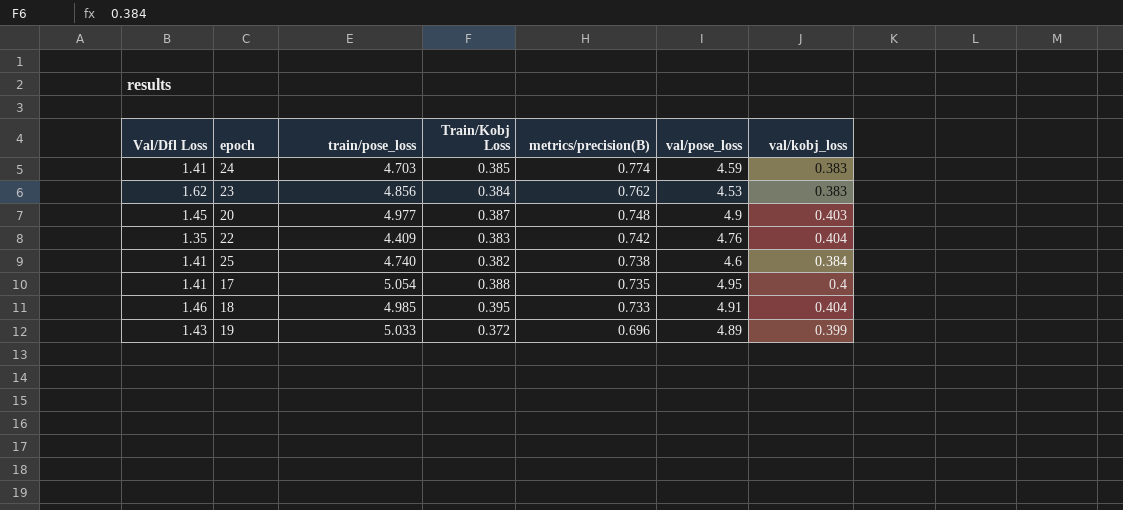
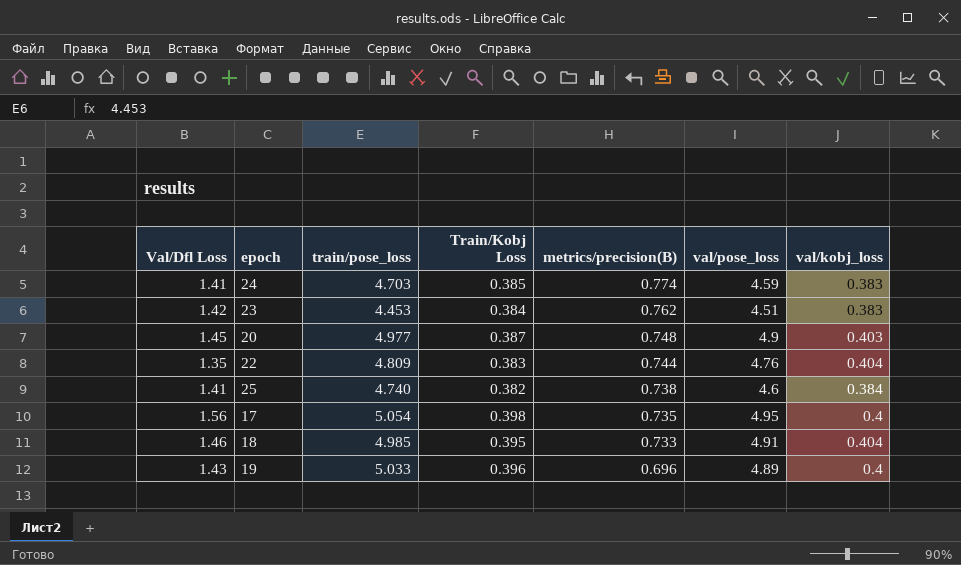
23 | Val/Dfl Loss: 1.62 -> 1.42
23 | train/pose_loss: 4.856 -> 4.453
23 | val/pose_loss: 4.53 -> 4.51
22 | train/pose_loss: 4.409 -> 4.809
22 | metrics/precision(B): 0.742 -> 0.744
17 | Val/Dfl Loss: 1.41 -> 1.56
17 | Train/Kobj Loss: 0.388 -> 0.398
19 | Train/Kobj Loss: 0.372 -> 0.396
19 | val/kobj_loss: 0.399 -> 0.4

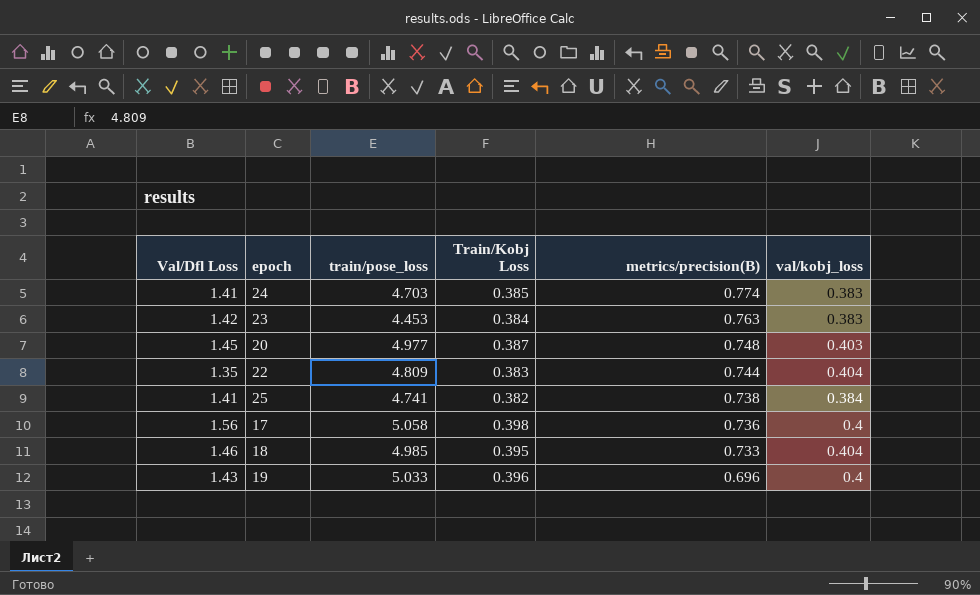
column val/pose_loss | position: 6 -> none
23 | metrics/precision(B): 0.762 -> 0.763
25 | train/pose_loss: 4.740 -> 4.741
17 | train/pose_loss: 5.054 -> 5.058
17 | metrics/precision(B): 0.735 -> 0.736

